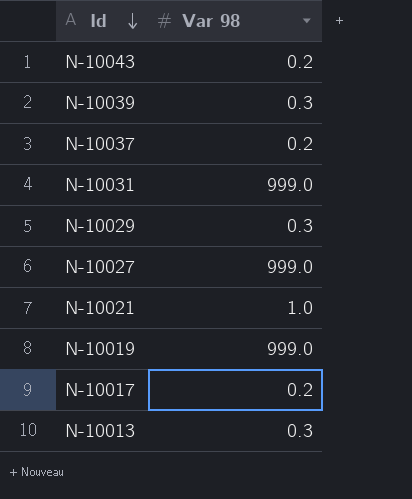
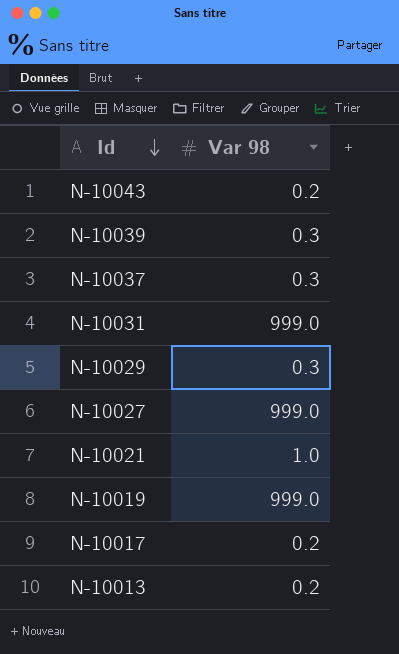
N-10037 | Var 98: 0.2 -> 0.3
N-10013 | Var 98: 0.3 -> 0.2

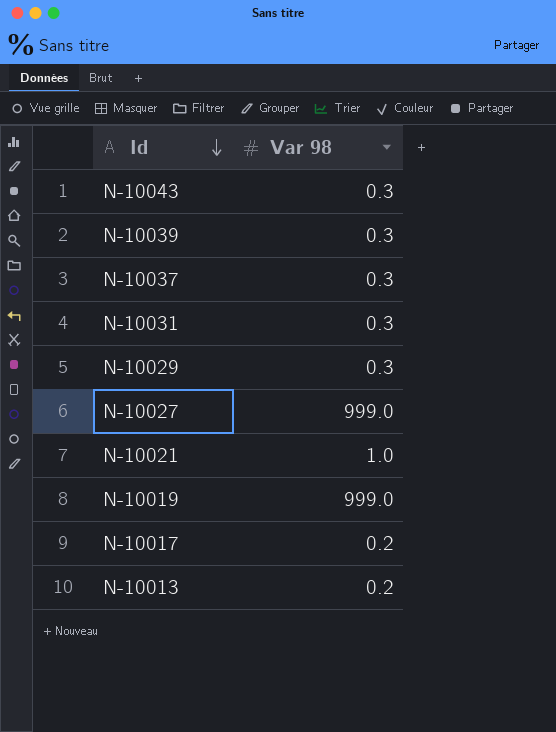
N-10043 | Var 98: 0.2 -> 0.3
N-10031 | Var 98: 999.0 -> 0.3

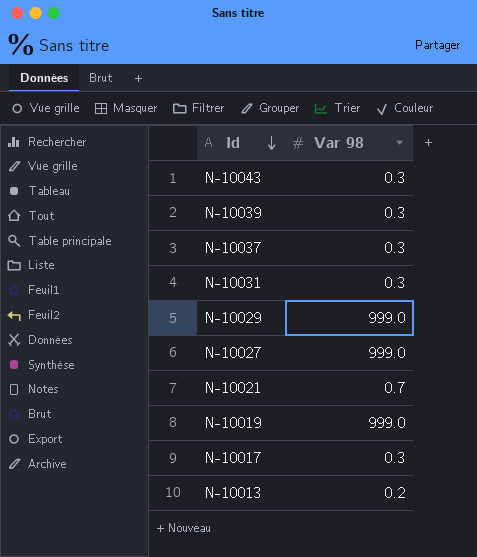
N-10029 | Var 98: 0.3 -> 999.0
N-10021 | Var 98: 1.0 -> 0.7
N-10017 | Var 98: 0.2 -> 0.3

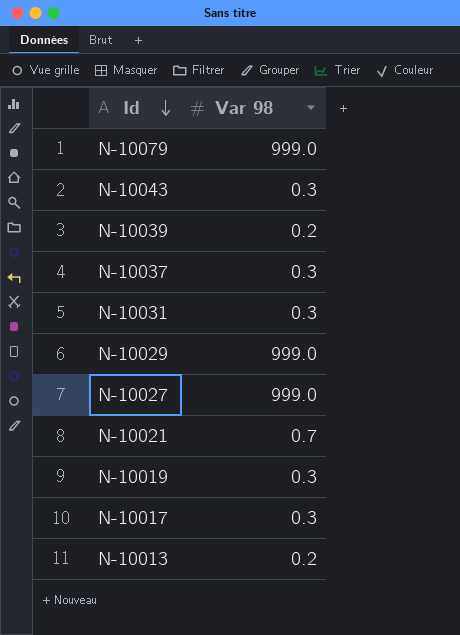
row N-10079: none -> 999.0
N-10039 | Var 98: 0.3 -> 0.2
N-10019 | Var 98: 999.0 -> 0.3

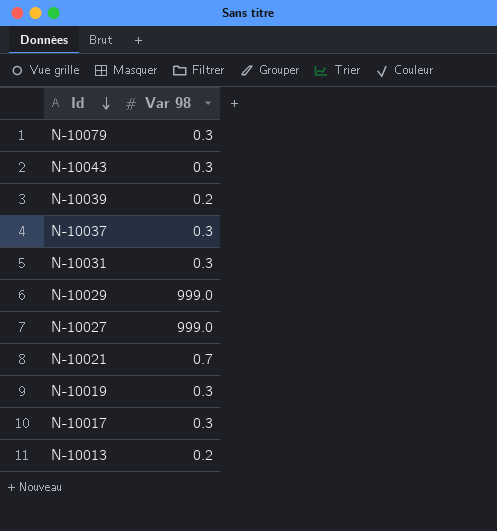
N-10079 | Var 98: 999.0 -> 0.3

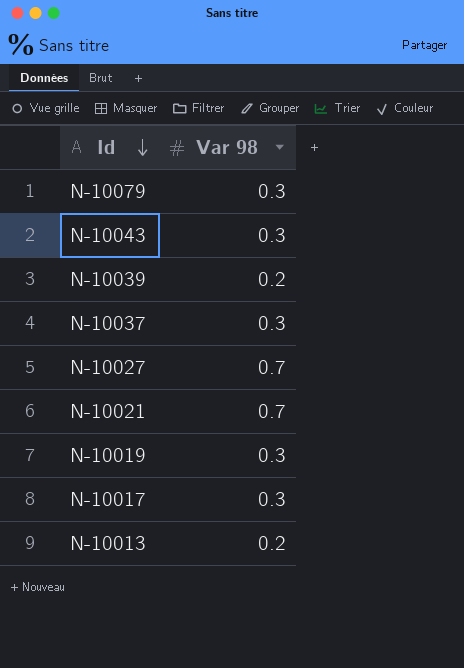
row N-10031: 0.3 -> none
row N-10029: 999.0 -> none
N-10027 | Var 98: 999.0 -> 0.7

